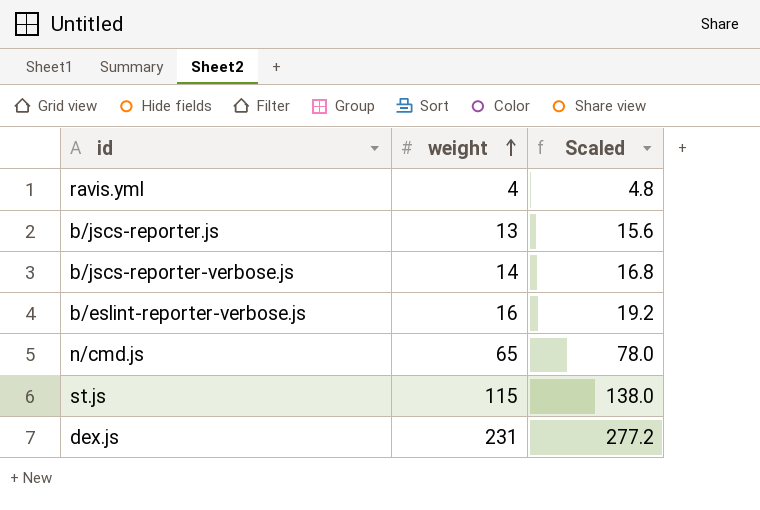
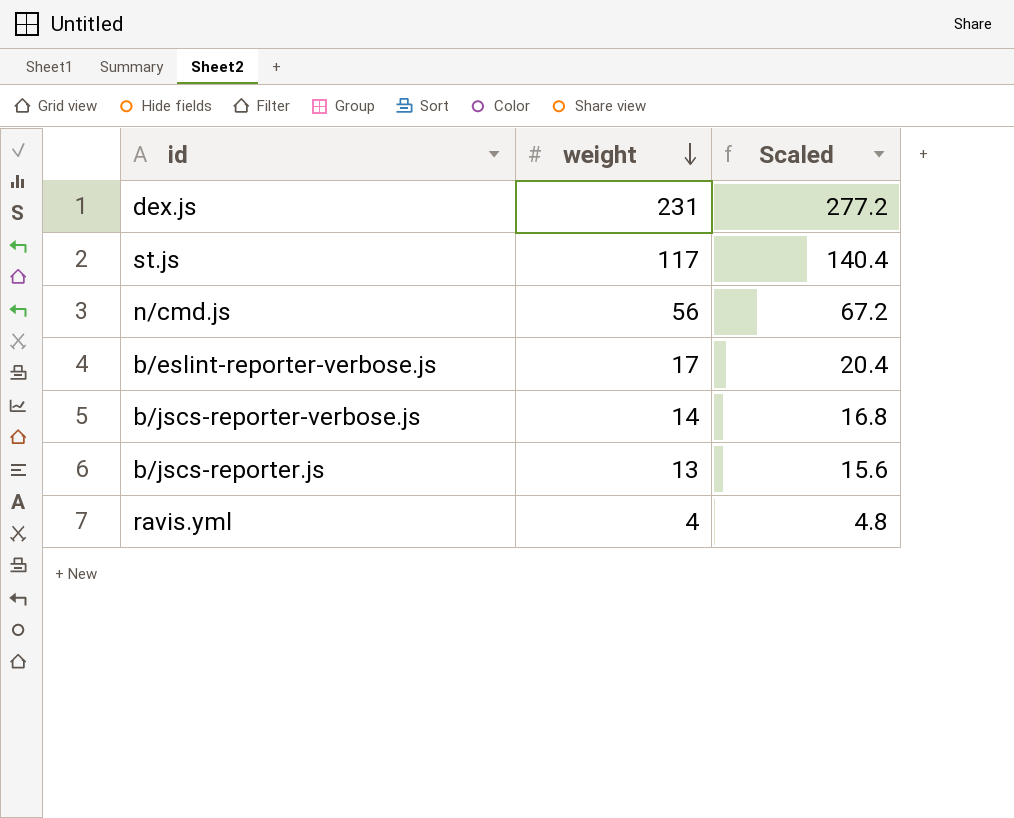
row order: weight ascending -> weight descending
st.js | weight: 115 -> 117
st.js | Scaled: 138.0 -> 140.4
n/cmd.js | weight: 65 -> 56
n/cmd.js | Scaled: 78.0 -> 67.2
b/eslint-reporter-verbose.js | weight: 16 -> 17
b/eslint-reporter-verbose.js | Scaled: 19.2 -> 20.4

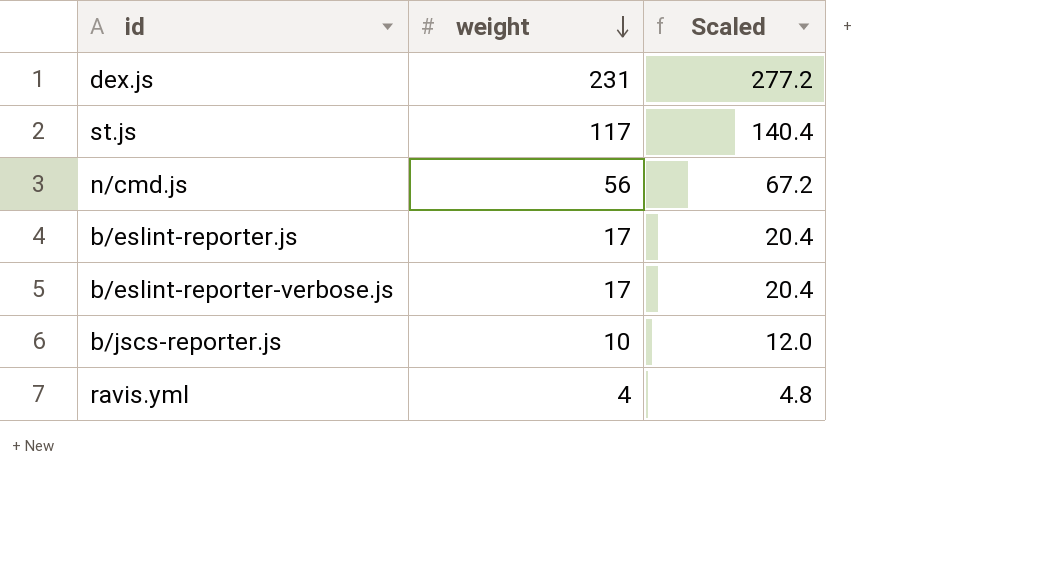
row b/jscs-reporter-verbose.js: 14 | 16.8 -> none
row b/eslint-reporter.js: none -> 17 | 20.4
b/jscs-reporter.js | weight: 13 -> 10
b/jscs-reporter.js | Scaled: 15.6 -> 12.0

